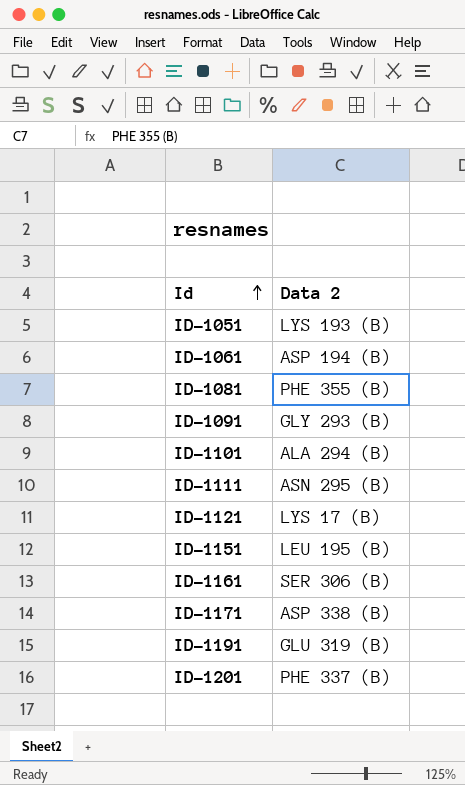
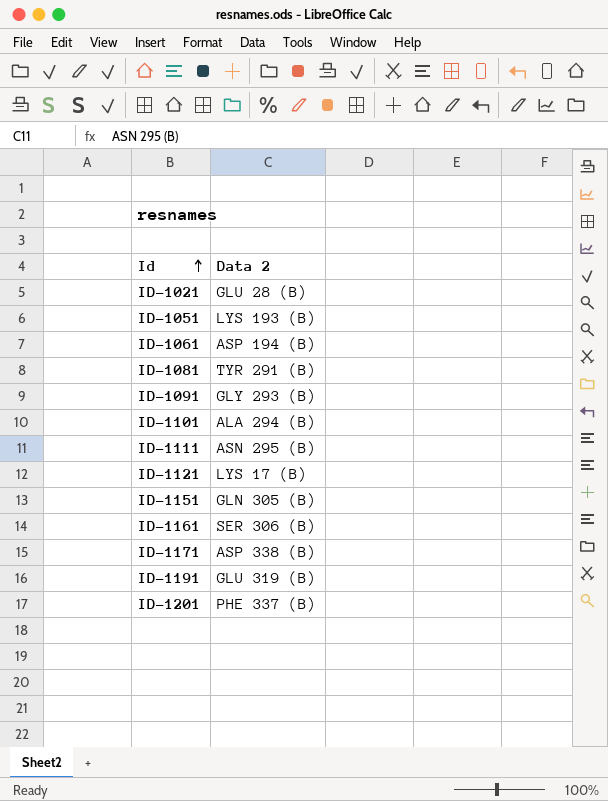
row ID-1021: none -> GLU 28 (B)
ID-1081 | Data 2: PHE 355 (B) -> TYR 291 (B)
ID-1151 | Data 2: LEU 195 (B) -> GLN 305 (B)

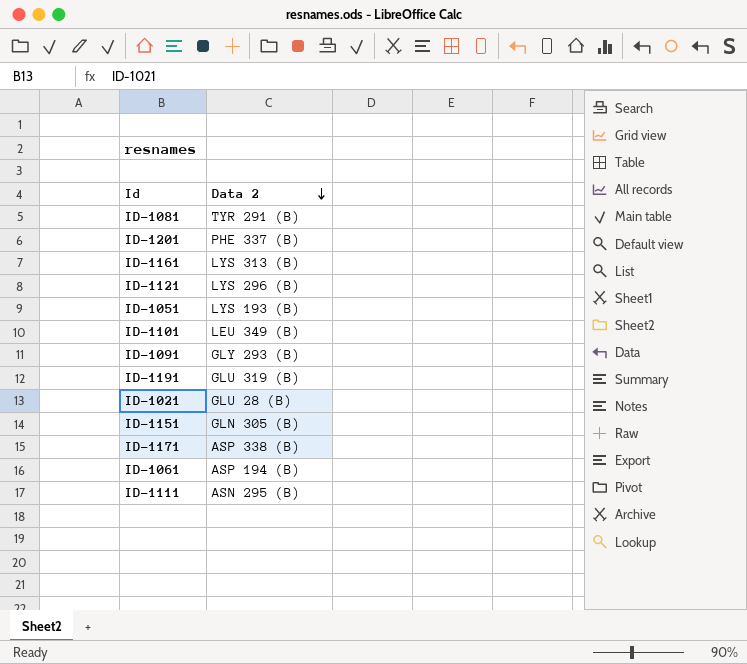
row order: Id ascending -> Data 2 descending
ID-1161 | Data 2: SER 306 (B) -> LYS 313 (B)
ID-1121 | Data 2: LYS 17 (B) -> LYS 296 (B)
ID-1101 | Data 2: ALA 294 (B) -> LEU 349 (B)

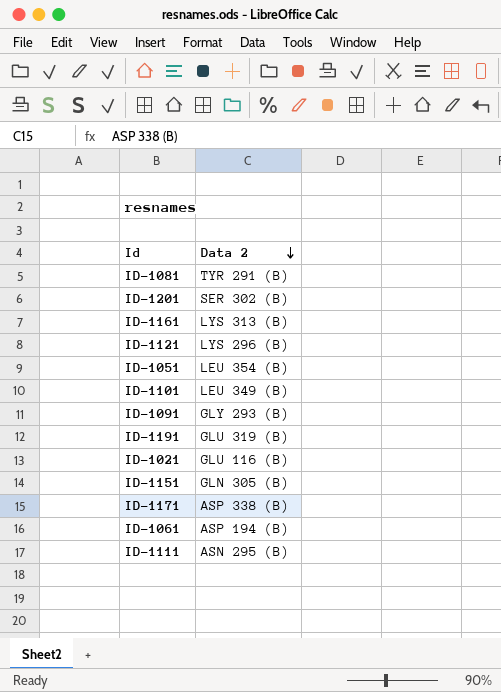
ID-1201 | Data 2: PHE 337 (B) -> SER 302 (B)
ID-1051 | Data 2: LYS 193 (B) -> LEU 354 (B)
ID-1021 | Data 2: GLU 28 (B) -> GLU 116 (B)

